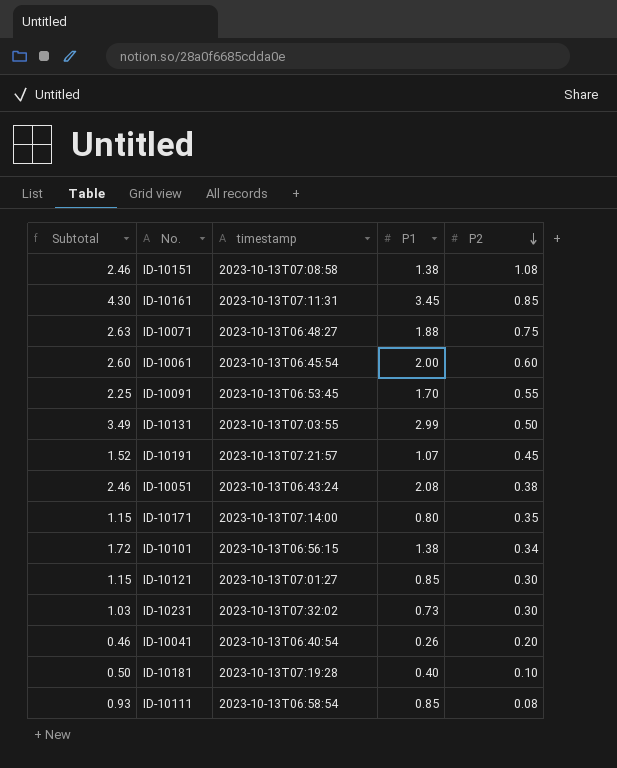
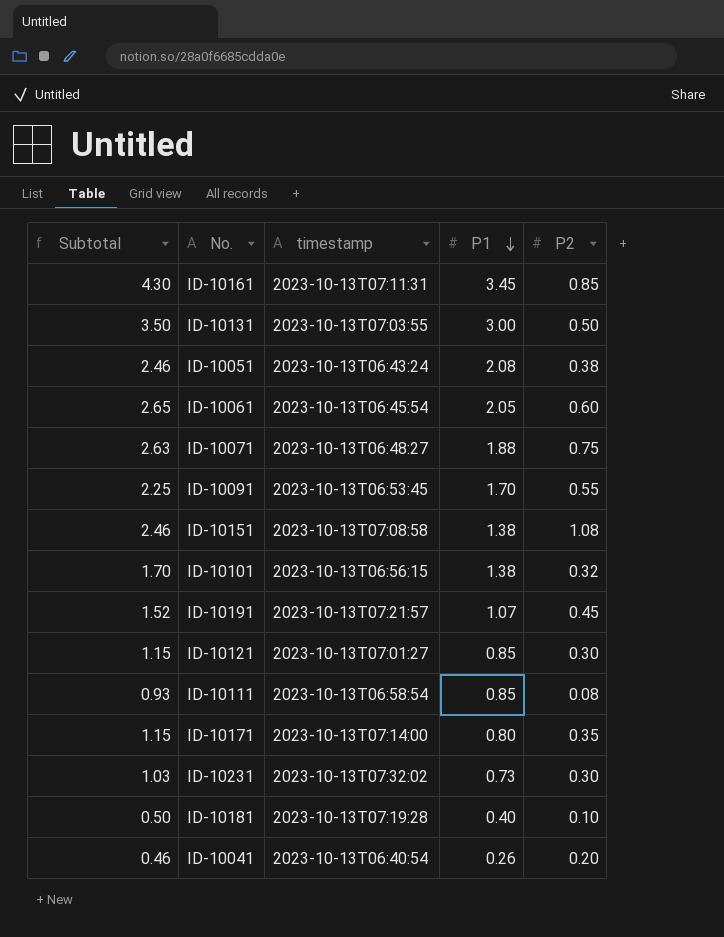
row order: P2 descending -> P1 descending
ID-10131 | Subtotal: 3.49 -> 3.50
ID-10131 | P1: 2.99 -> 3.00
ID-10061 | Subtotal: 2.60 -> 2.65
ID-10061 | P1: 2.00 -> 2.05
ID-10101 | Subtotal: 1.72 -> 1.70
ID-10101 | P2: 0.34 -> 0.32

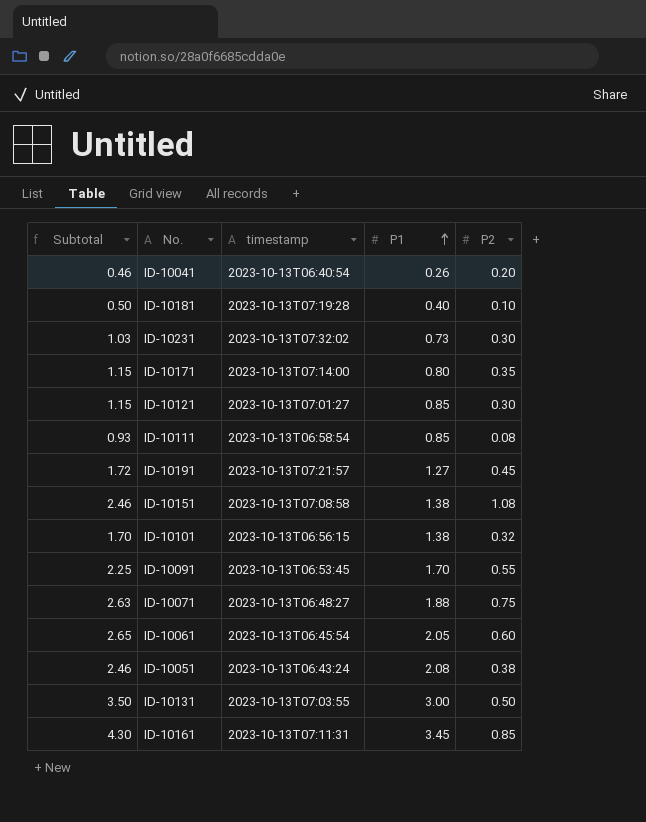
row order: P1 descending -> P1 ascending
ID-10191 | Subtotal: 1.52 -> 1.72
ID-10191 | P1: 1.07 -> 1.27

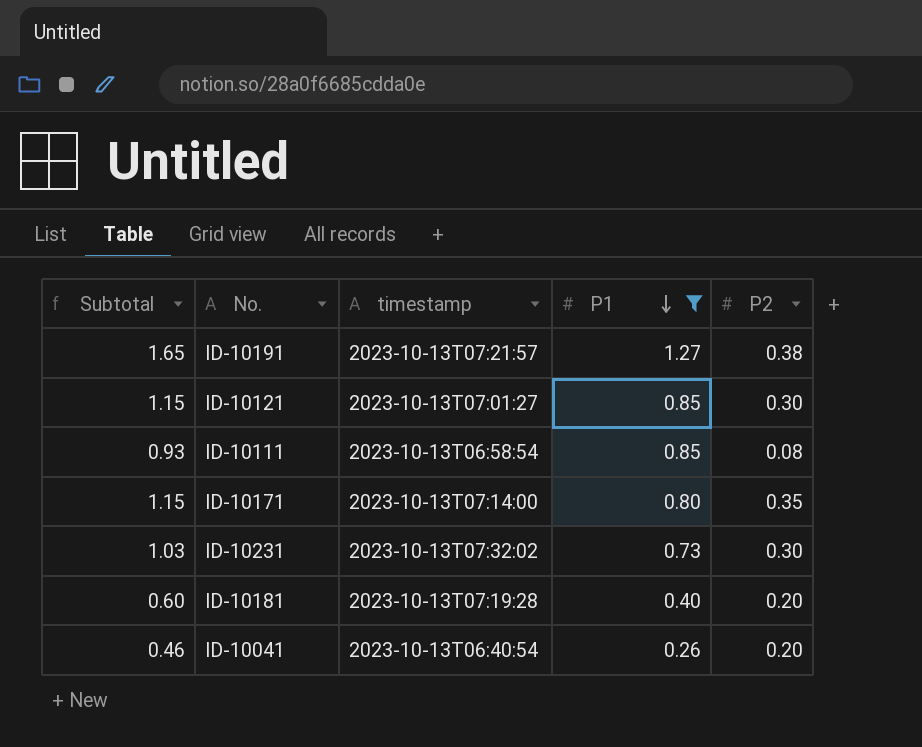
filter: none -> P1 <= 1.27
row order: P1 ascending -> P1 descending
ID-10191 | Subtotal: 1.72 -> 1.65
ID-10191 | P2: 0.45 -> 0.38
ID-10181 | Subtotal: 0.50 -> 0.60
ID-10181 | P2: 0.10 -> 0.20

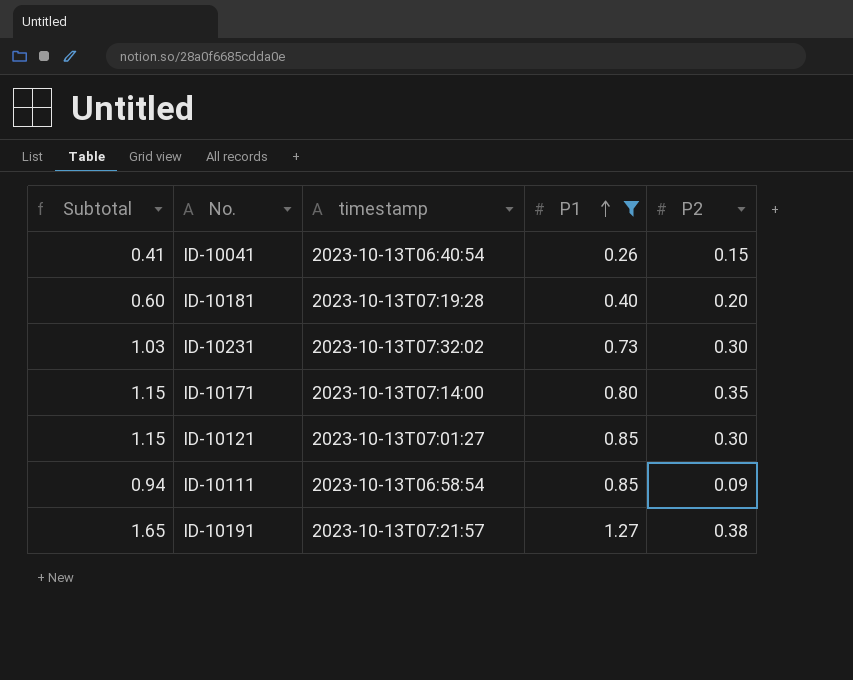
row order: P1 descending -> P1 ascending
ID-10041 | Subtotal: 0.46 -> 0.41
ID-10041 | P2: 0.20 -> 0.15
ID-10111 | Subtotal: 0.93 -> 0.94
ID-10111 | P2: 0.08 -> 0.09

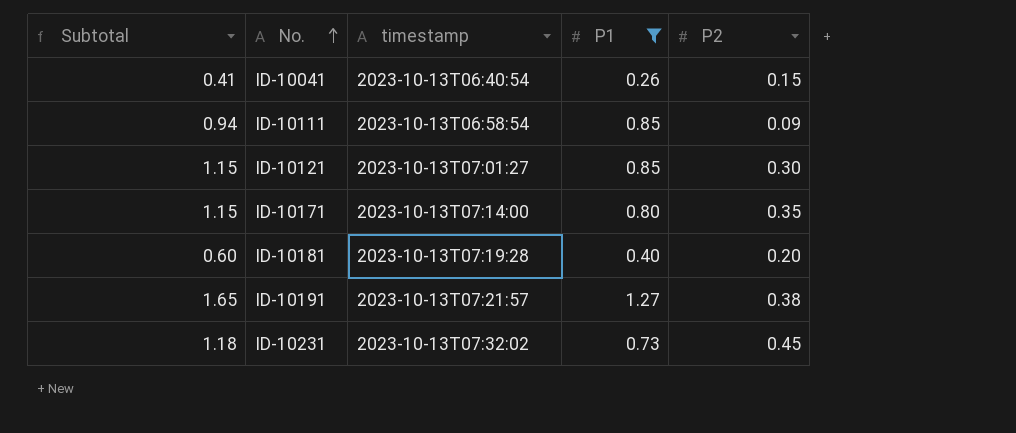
row order: P1 ascending -> No. ascending
ID-10231 | Subtotal: 1.03 -> 1.18
ID-10231 | P2: 0.30 -> 0.45

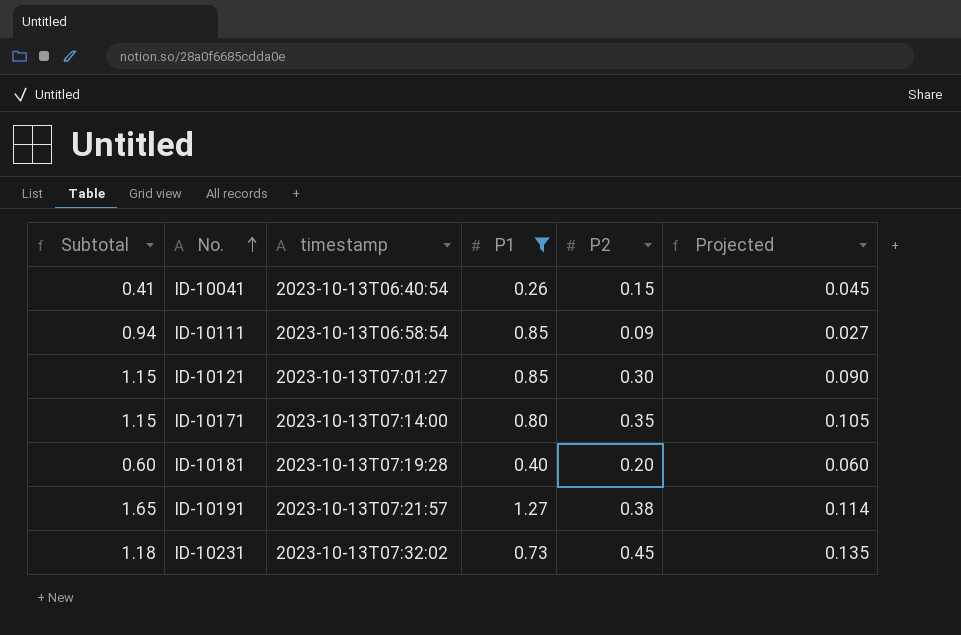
column Projected | formula: none -> [P2] * 0.3

